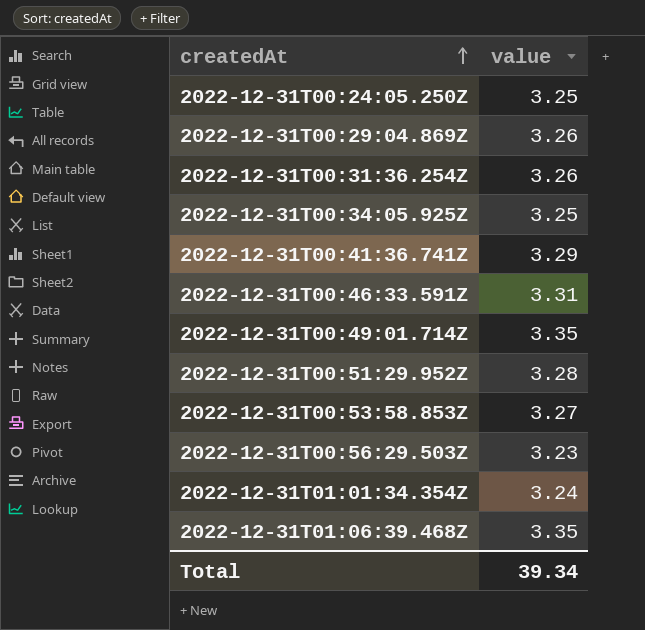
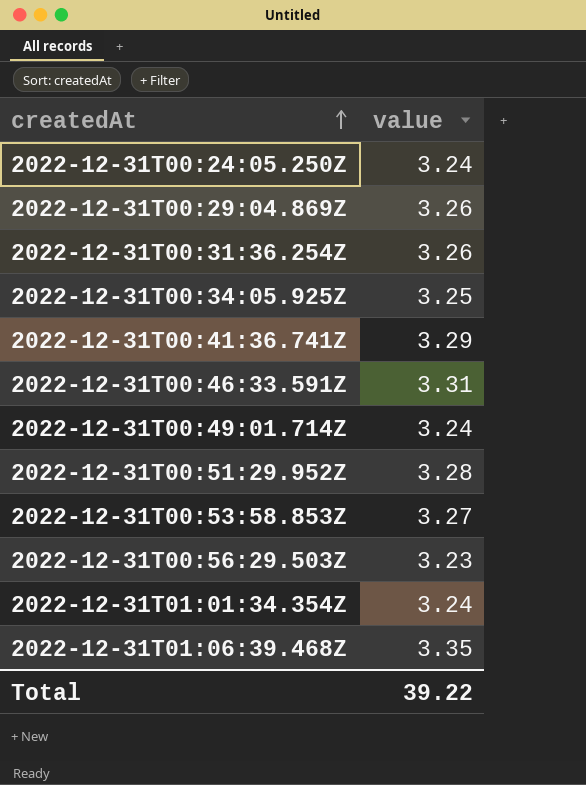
2022-12-31T00:24:05.250Z | value: 3.25 -> 3.24
2022-12-31T00:49:01.714Z | value: 3.35 -> 3.24
Total | value: 39.34 -> 39.22

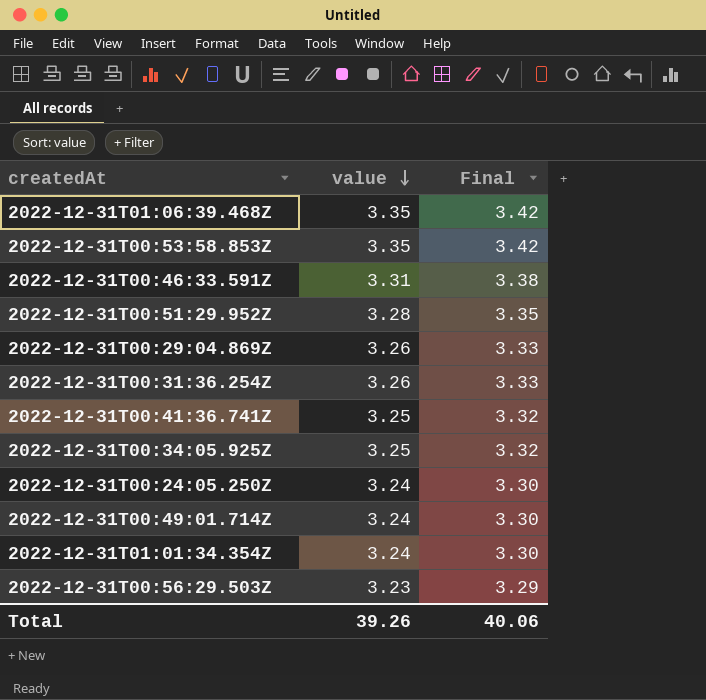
row order: createdAt ascending -> value descending
column Final | formula: none -> [value] * 1.02
2022-12-31T00:53:58.853Z | value: 3.27 -> 3.35
2022-12-31T00:41:36.741Z | value: 3.29 -> 3.25
Total | value: 39.22 -> 39.26

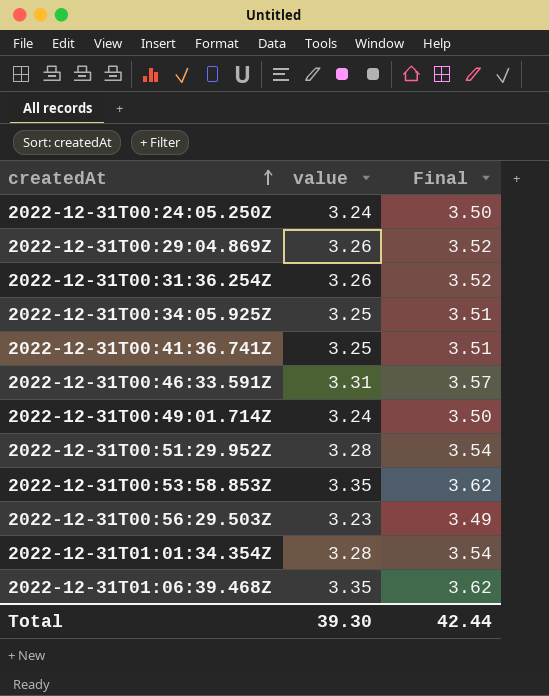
row order: value descending -> createdAt ascending
column Final | formula: [value] * 1.02 -> [value] * 1.08
2022-12-31T01:01:34.354Z | value: 3.24 -> 3.28
Total | value: 39.26 -> 39.30
Total | Final: 40.06 -> 42.44

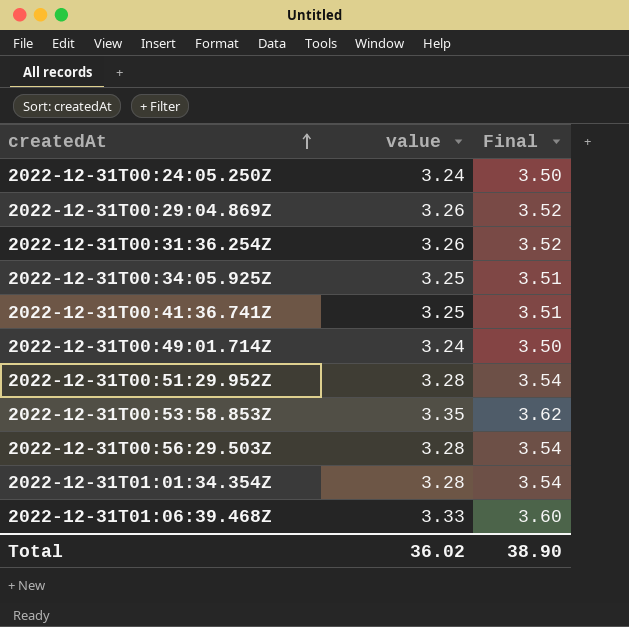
row 2022-12-31T00:46:33.591Z: 3.31 | 3.57 -> none
2022-12-31T00:56:29.503Z | value: 3.23 -> 3.28
2022-12-31T00:56:29.503Z | Final: 3.49 -> 3.54
2022-12-31T01:06:39.468Z | value: 3.35 -> 3.33
2022-12-31T01:06:39.468Z | Final: 3.62 -> 3.60
Total | value: 39.30 -> 36.02
Total | Final: 42.44 -> 38.90

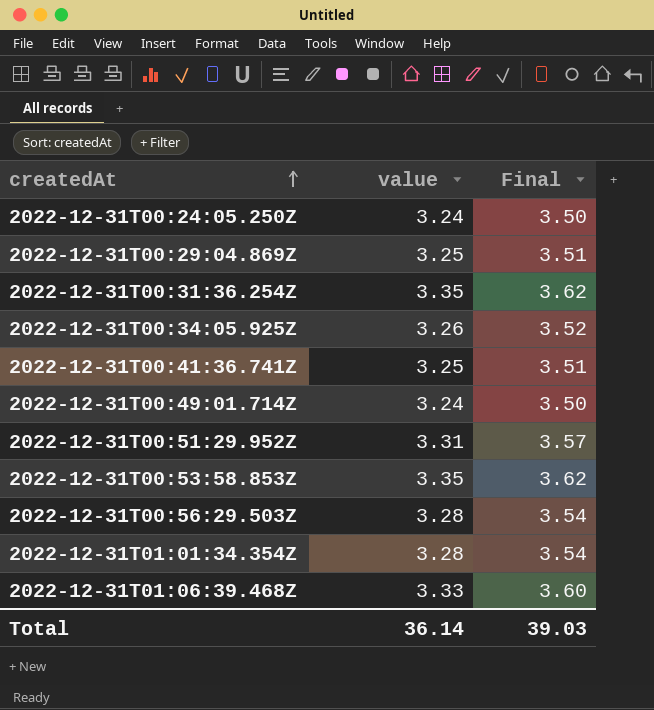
2022-12-31T00:29:04.869Z | value: 3.26 -> 3.25
2022-12-31T00:29:04.869Z | Final: 3.52 -> 3.51
2022-12-31T00:31:36.254Z | value: 3.26 -> 3.35
2022-12-31T00:31:36.254Z | Final: 3.52 -> 3.62
2022-12-31T00:34:05.925Z | value: 3.25 -> 3.26
2022-12-31T00:34:05.925Z | Final: 3.51 -> 3.52
2022-12-31T00:51:29.952Z | value: 3.28 -> 3.31
2022-12-31T00:51:29.952Z | Final: 3.54 -> 3.57
Total | value: 36.02 -> 36.14
Total | Final: 38.90 -> 39.03

